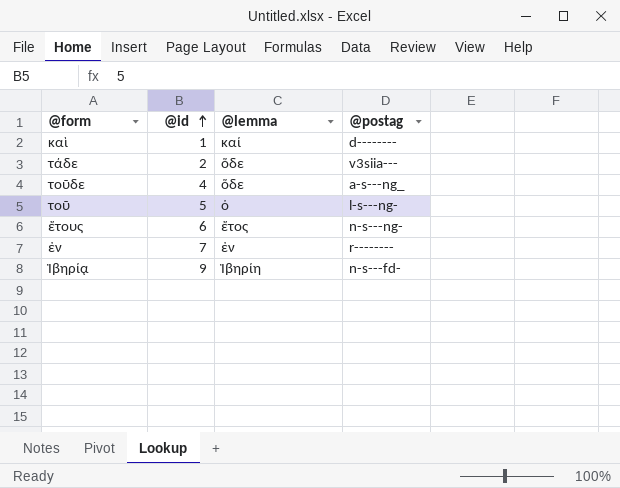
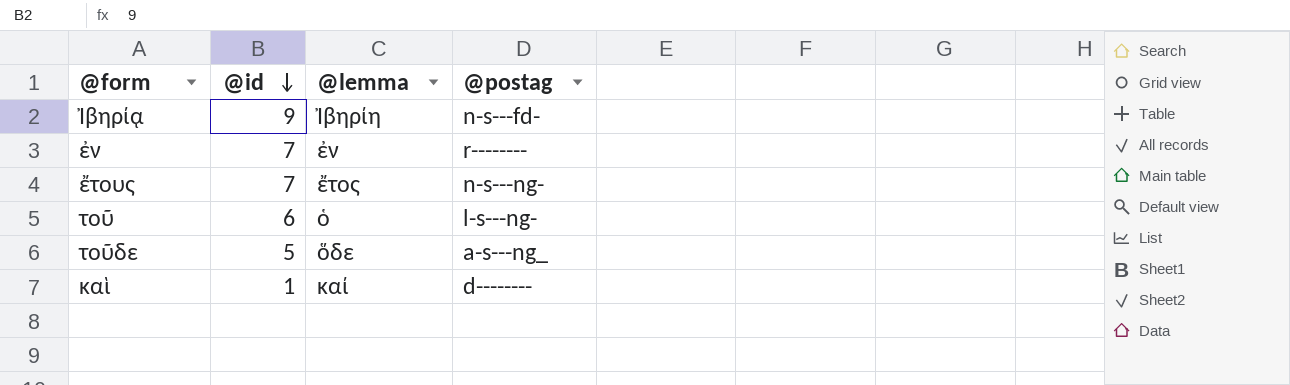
row order: @id ascending -> @id descending
row τάδε: 2 | ὅδε | v3siia--- -> none
ἔτους | @id: 6 -> 7
τοῦ | @id: 5 -> 6
τοῦδε | @id: 4 -> 5

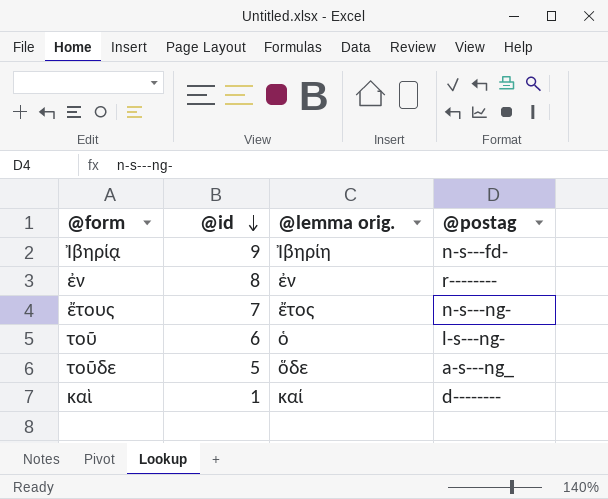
column name: @lemma -> @lemma orig.
ἐν | @id: 7 -> 8

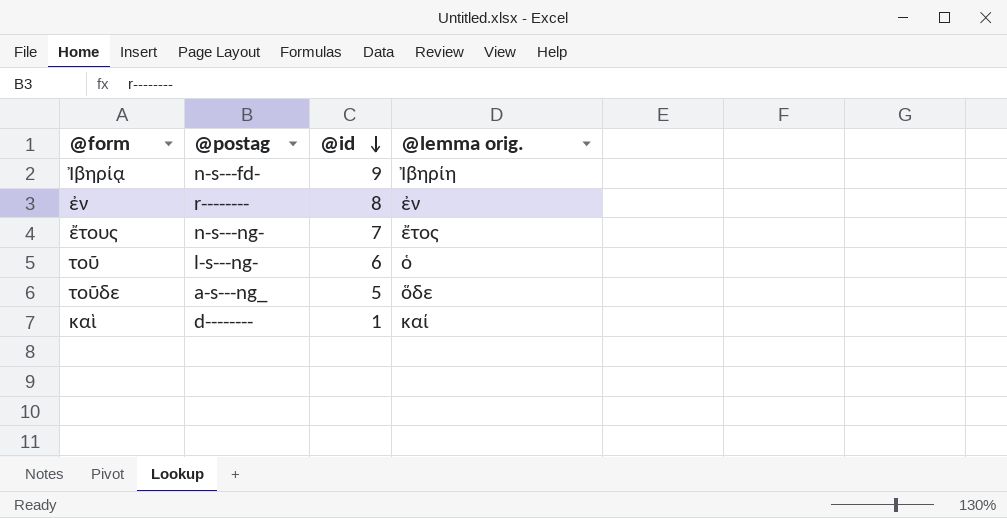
column @postag | position: 4 -> 2

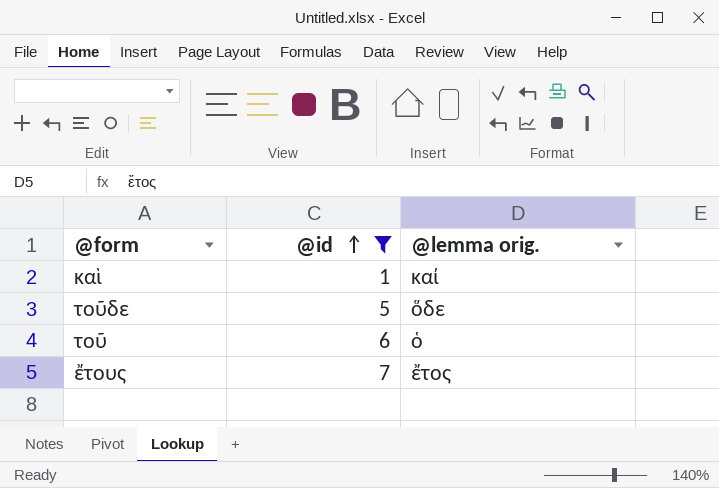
filter: none -> @id <= 7
row order: @id descending -> @id ascending
column @postag | position: 2 -> none

